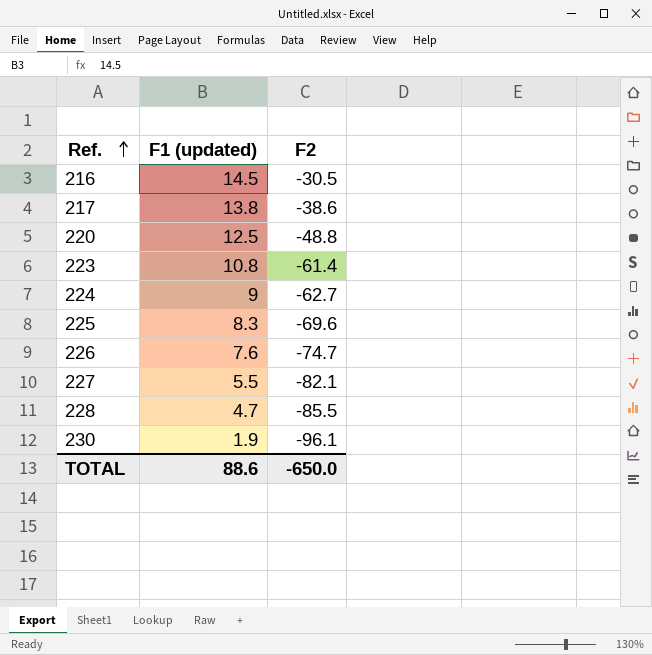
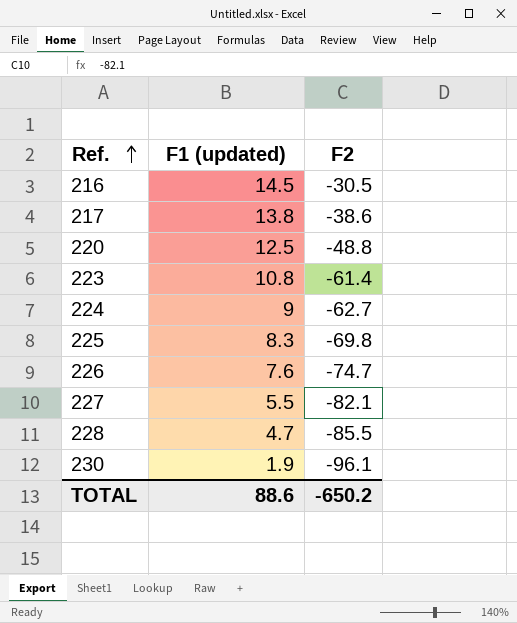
225 | F2: -69.6 -> -69.8
TOTAL | F2: -650.0 -> -650.2

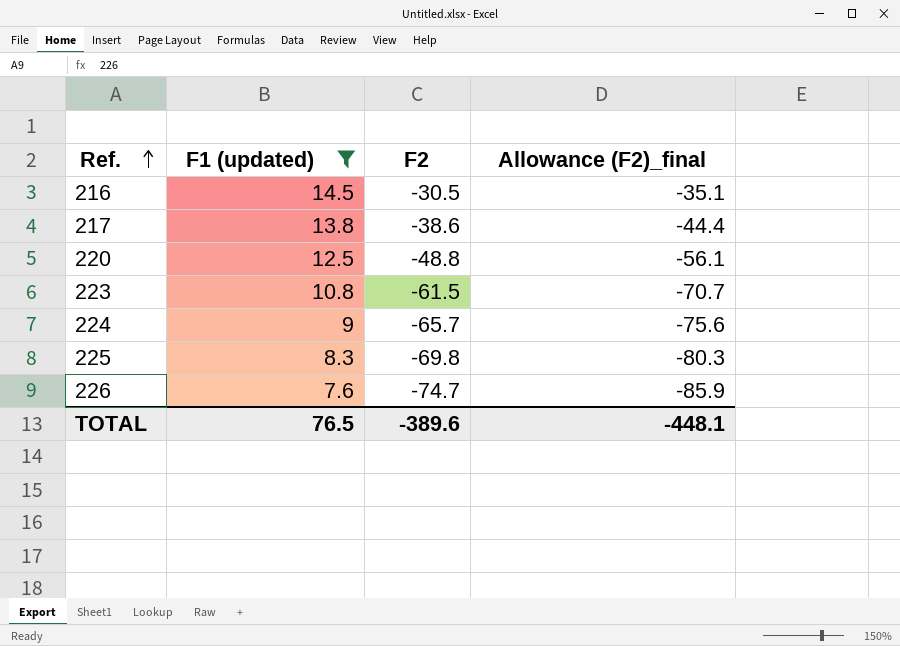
filter: none -> F1 (updated) >= 7.6
column Allowance (F2)_final | formula: none -> [F2] * 1.15
223 | F2: -61.4 -> -61.5
224 | F2: -62.7 -> -65.7
TOTAL | F1 (updated): 88.6 -> 76.5
TOTAL | F2: -650.2 -> -389.6

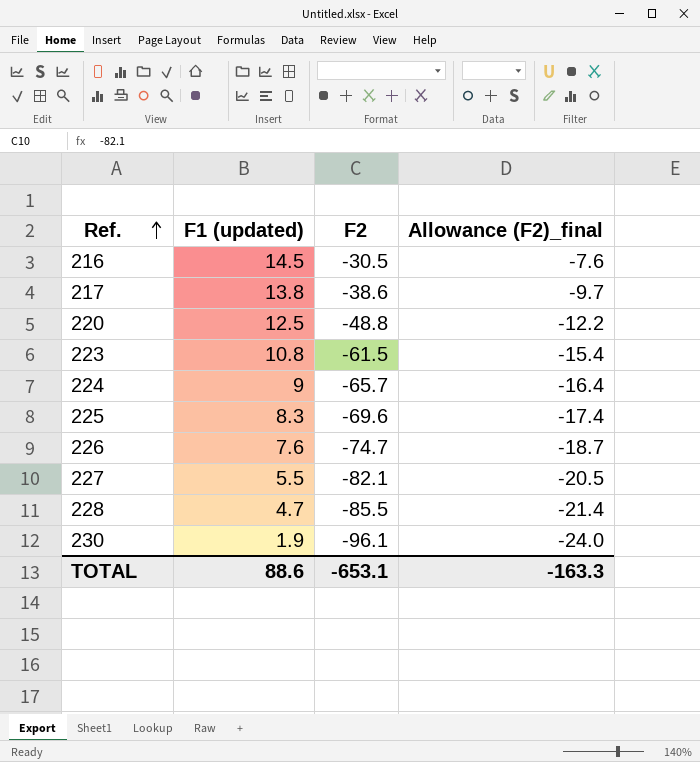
filter: F1 (updated) >= 7.6 -> none
column Allowance (F2)_final | formula: [F2] * 1.15 -> [F2] * 0.25
225 | F2: -69.8 -> -69.6
TOTAL | F1 (updated): 76.5 -> 88.6
TOTAL | F2: -389.6 -> -653.1
TOTAL | Allowance (F2)_final: -448.1 -> -163.3

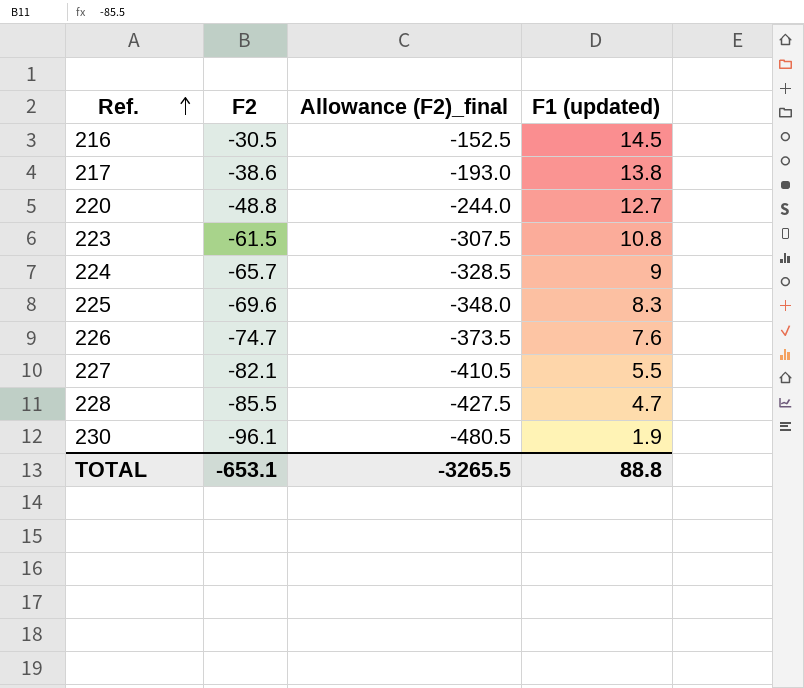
column Allowance (F2)_final | formula: [F2] * 0.25 -> [F2] * 5
column F1 (updated) | position: 2 -> 4
220 | F1 (updated): 12.5 -> 12.7
TOTAL | Allowance (F2)_final: -163.3 -> -3265.5
TOTAL | F1 (updated): 88.6 -> 88.8

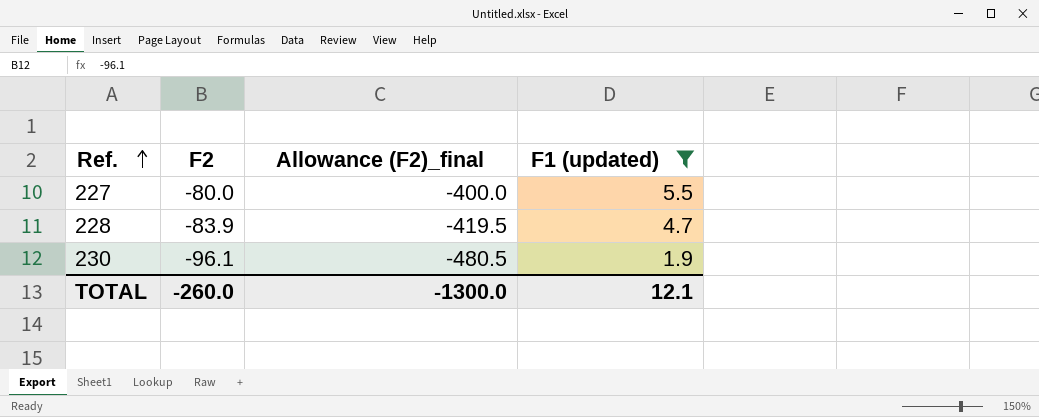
filter: none -> F1 (updated) <= 5.5
227 | F2: -82.1 -> -80.0
227 | Allowance (F2)_final: -410.5 -> -400.0
228 | F2: -85.5 -> -83.9
228 | Allowance (F2)_final: -427.5 -> -419.5
TOTAL | F2: -653.1 -> -260.0
TOTAL | Allowance (F2)_final: -3265.5 -> -1300.0
TOTAL | F1 (updated): 88.8 -> 12.1

